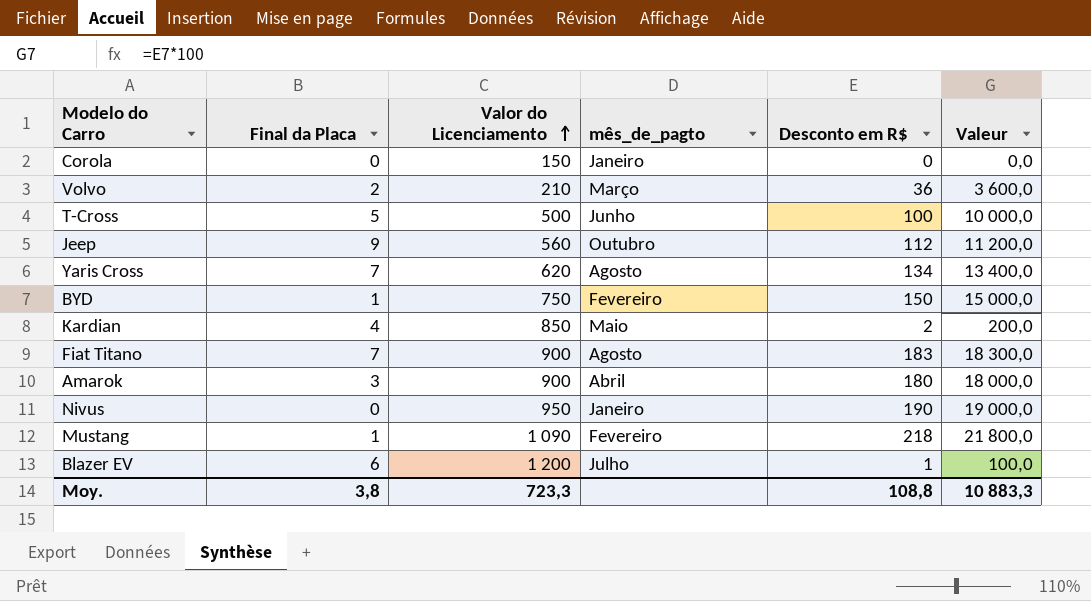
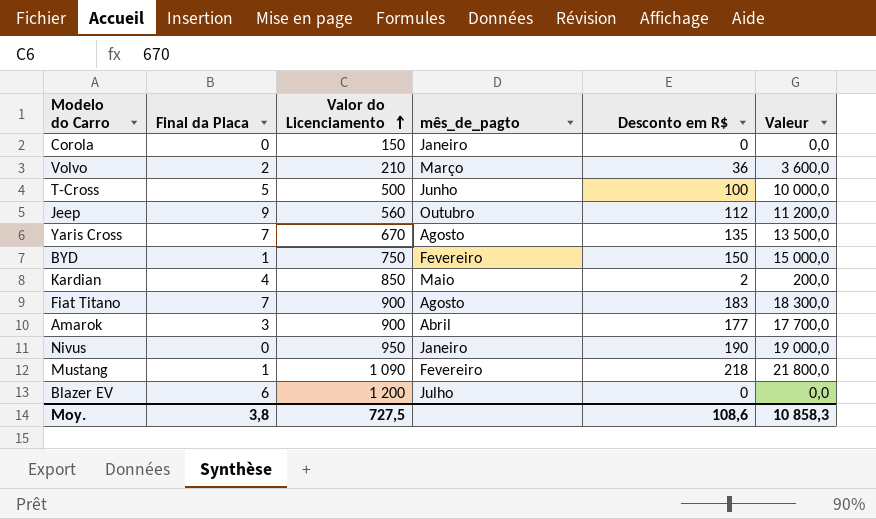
Yaris Cross | Valor do Licenciamento: 620 -> 670
Yaris Cross | Desconto em R$: 134 -> 135
Yaris Cross | Valeur: 13 400,0 -> 13 500,0
Amarok | Desconto em R$: 180 -> 177
Amarok | Valeur: 18 000,0 -> 17 700,0
Blazer EV | Desconto em R$: 1 -> 0
Blazer EV | Valeur: 100,0 -> 0,0
Moy. | Valor do Licenciamento: 723,3 -> 727,5
Moy. | Desconto em R$: 108,8 -> 108,6
Moy. | Valeur: 10 883,3 -> 10 858,3

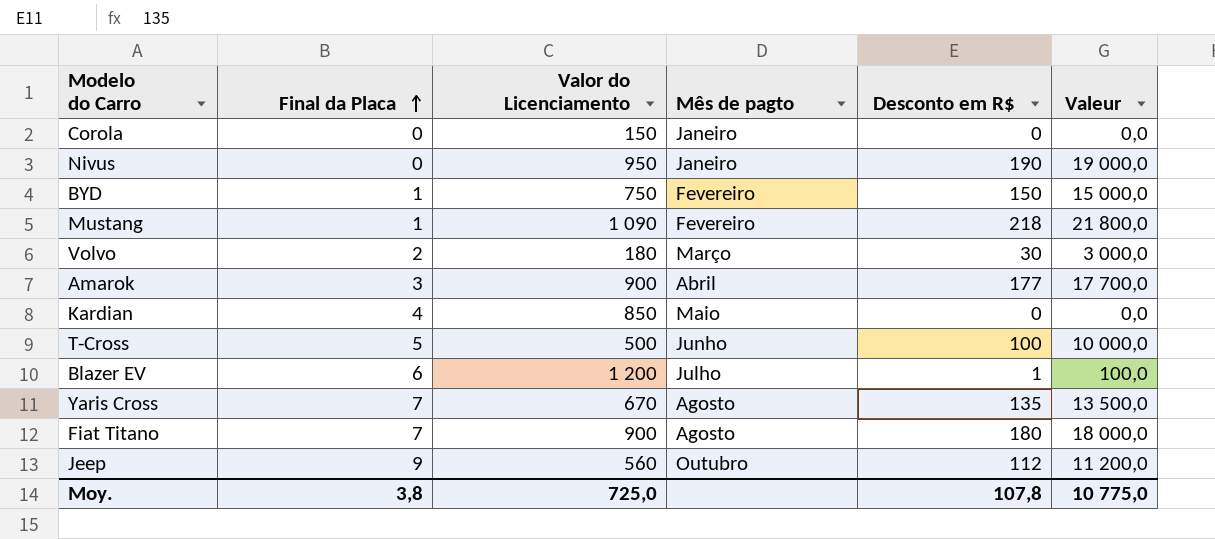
row order: Valor do Licenciamento ascending -> Final da Placa ascending
column name: mês_de_pagto -> Mês de pagto
Volvo | Valor do Licenciamento: 210 -> 180
Volvo | Desconto em R$: 36 -> 30
Volvo | Valeur: 3 600,0 -> 3 000,0
Kardian | Desconto em R$: 2 -> 0
Kardian | Valeur: 200,0 -> 0,0
Blazer EV | Desconto em R$: 0 -> 1
Blazer EV | Valeur: 0,0 -> 100,0
Fiat Titano | Desconto em R$: 183 -> 180
Fiat Titano | Valeur: 18 300,0 -> 18 000,0
Moy. | Valor do Licenciamento: 727,5 -> 725,0
Moy. | Desconto em R$: 108,6 -> 107,8
Moy. | Valeur: 10 858,3 -> 10 775,0

